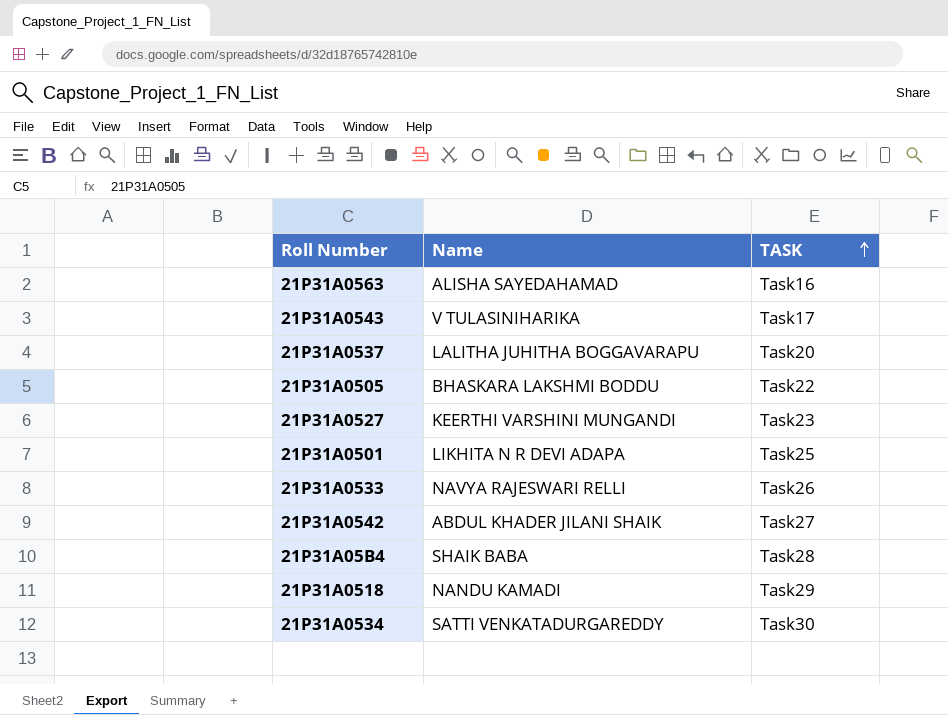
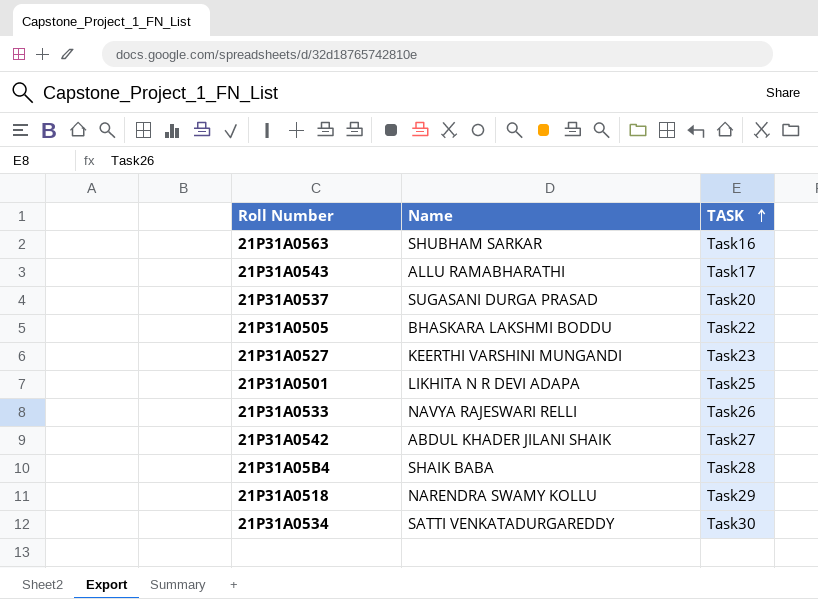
21P31A0563 | Name: ALISHA SAYEDAHAMAD -> SHUBHAM SARKAR
21P31A0543 | Name: V TULASINIHARIKA -> ALLU RAMABHARATHI
21P31A0537 | Name: LALITHA JUHITHA BOGGAVARAPU -> SUGASANI DURGA PRASAD
21P31A0518 | Name: NANDU KAMADI -> NARENDRA SWAMY KOLLU

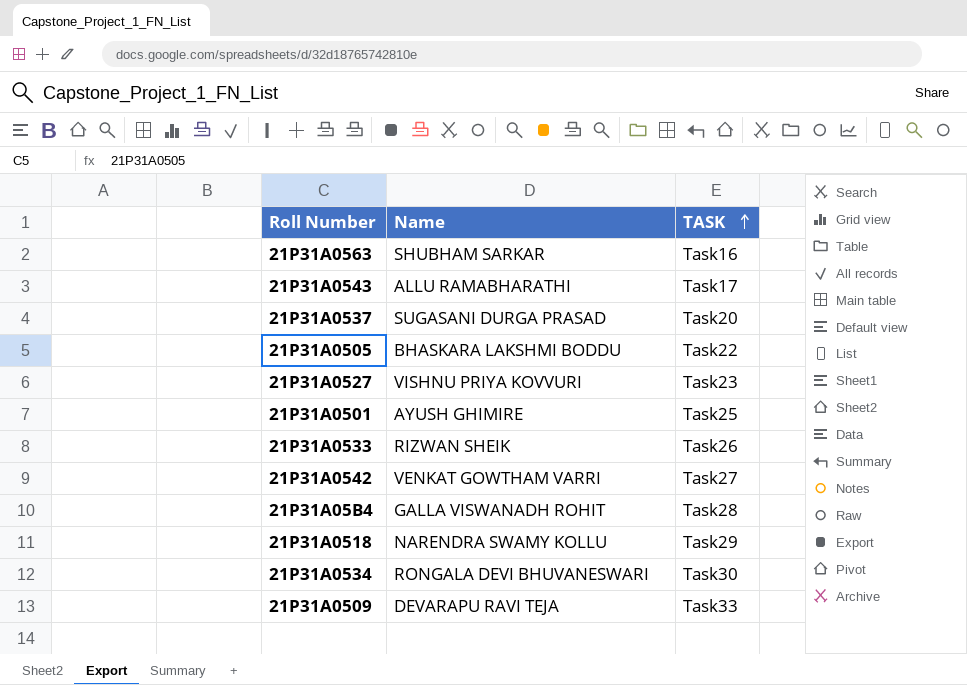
21P31A0527 | Name: KEERTHI VARSHINI MUNGANDI -> VISHNU PRIYA KOVVURI
21P31A0501 | Name: LIKHITA N R DEVI ADAPA -> AYUSH GHIMIRE
21P31A0533 | Name: NAVYA RAJESWARI RELLI -> RIZWAN SHEIK
21P31A0542 | Name: ABDUL KHADER JILANI SHAIK -> VENKAT GOWTHAM VARRI
21P31A05B4 | Name: SHAIK BABA -> GALLA VISWANADH ROHIT
21P31A0534 | Name: SATTI VENKATADURGAREDDY -> RONGALA DEVI BHUVANESWARI
row 21P31A0509: none -> DEVARAPU RAVI TEJA | Task33

